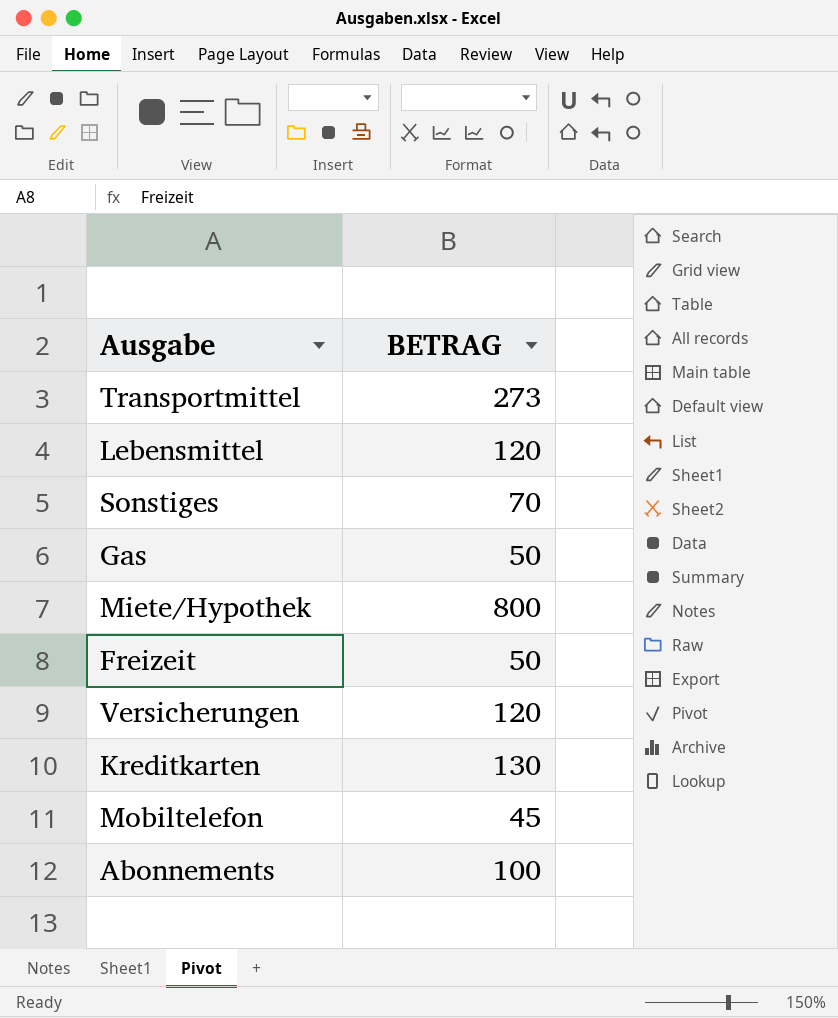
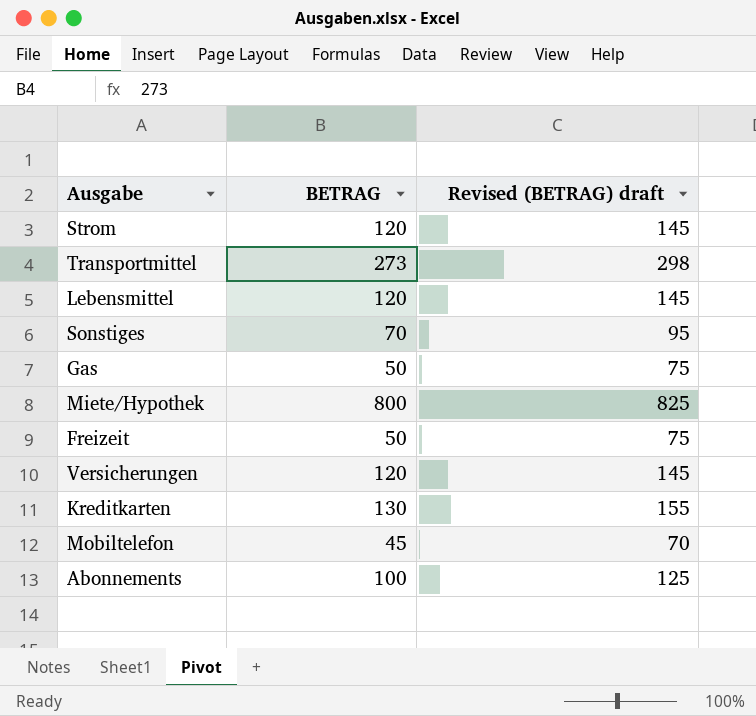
column Revised (BETRAG) draft | formula: none -> [BETRAG] + 25
row Strom: none -> 120 | 145

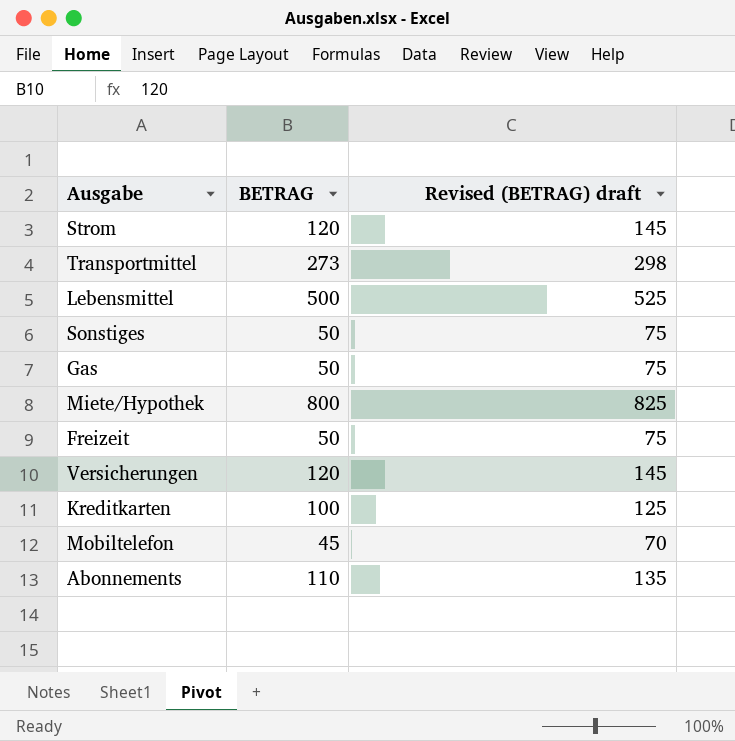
Lebensmittel | BETRAG: 120 -> 500
Lebensmittel | Revised (BETRAG) draft: 145 -> 525
Sonstiges | BETRAG: 70 -> 50
Sonstiges | Revised (BETRAG) draft: 95 -> 75
Kreditkarten | BETRAG: 130 -> 100
Kreditkarten | Revised (BETRAG) draft: 155 -> 125
Abonnements | BETRAG: 100 -> 110
Abonnements | Revised (BETRAG) draft: 125 -> 135

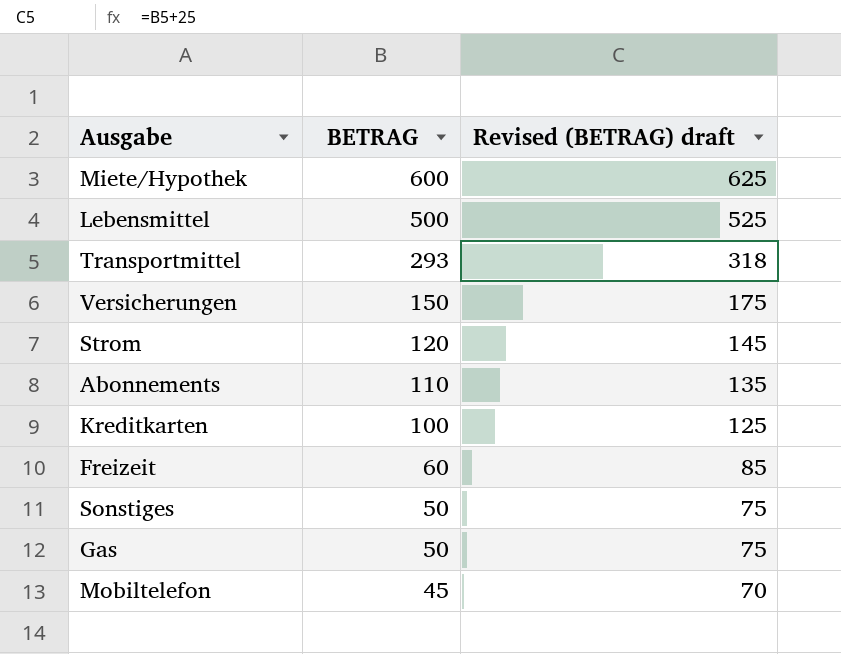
row order: none -> BETRAG descending
Miete/Hypothek | BETRAG: 800 -> 600
Miete/Hypothek | Revised (BETRAG) draft: 825 -> 625
Transportmittel | BETRAG: 273 -> 293
Transportmittel | Revised (BETRAG) draft: 298 -> 318
Versicherungen | BETRAG: 120 -> 150
Versicherungen | Revised (BETRAG) draft: 145 -> 175
Freizeit | BETRAG: 50 -> 60
Freizeit | Revised (BETRAG) draft: 75 -> 85

